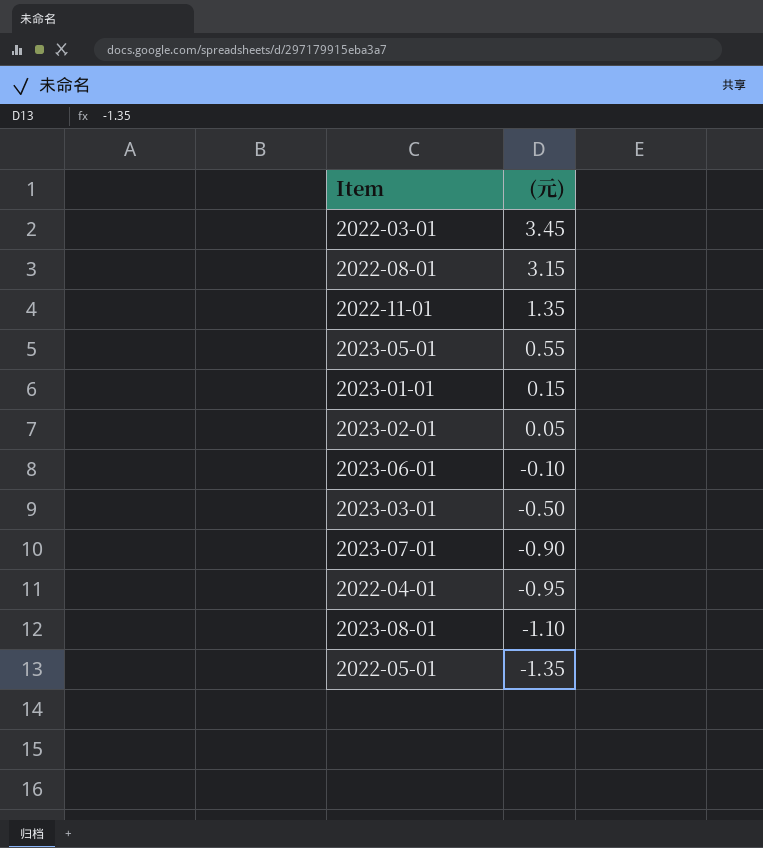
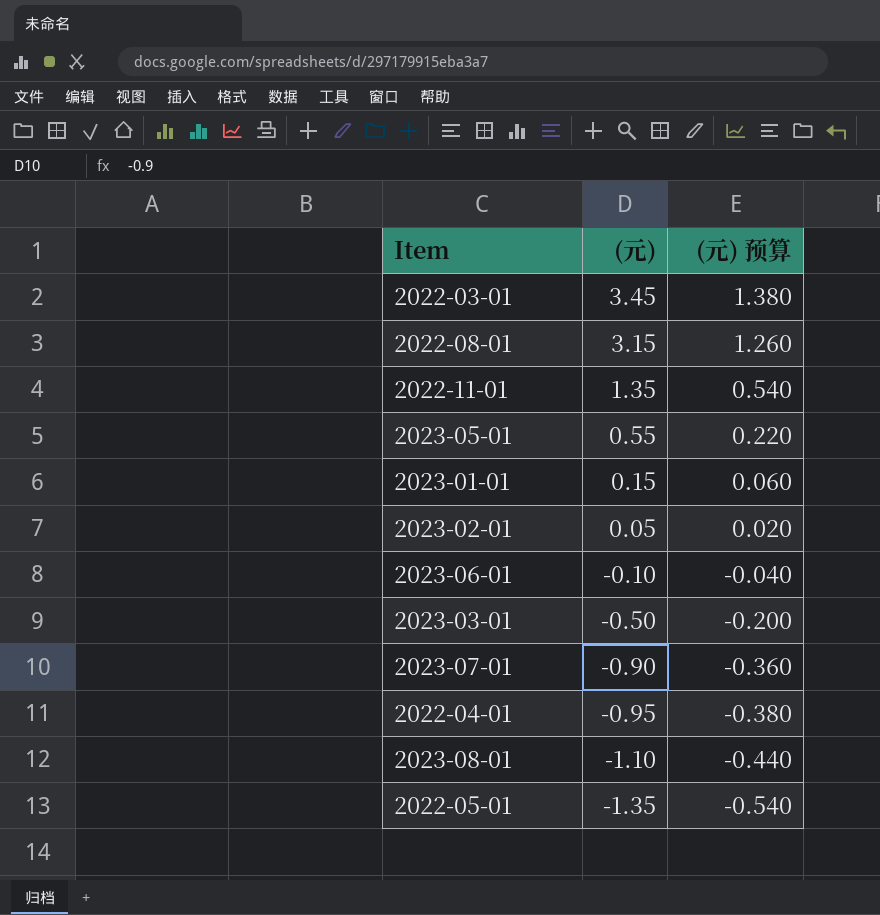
column (元) 预算 | formula: none -> [(元)] * 0.4

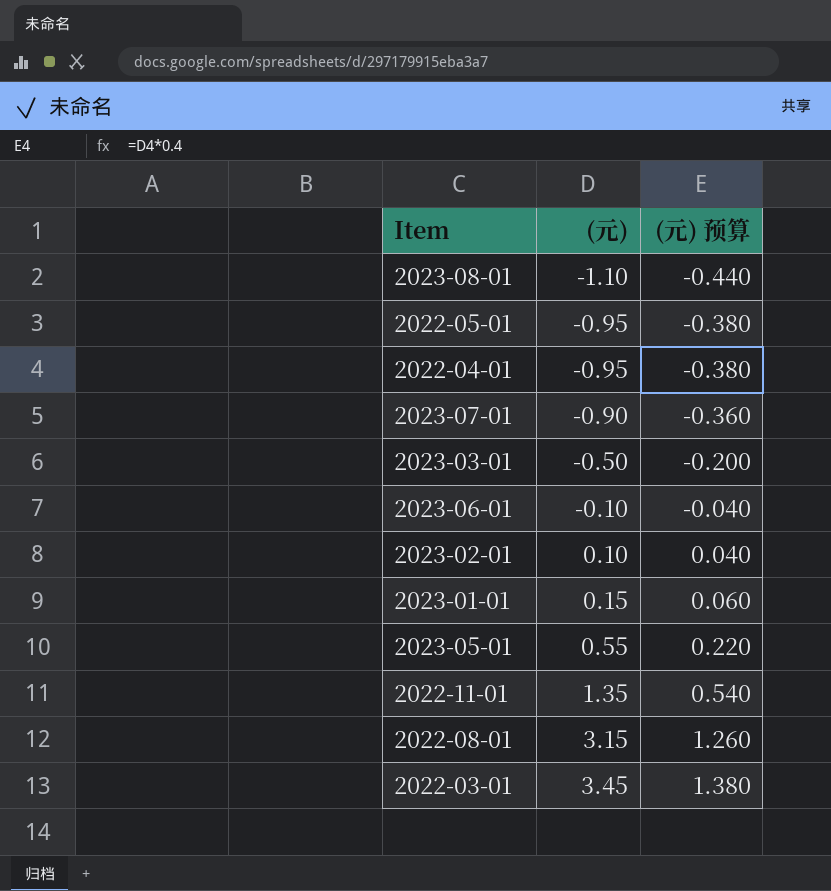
row order: (元) descending -> (元) ascending
2022-05-01 | (元): -1.35 -> -0.95
2022-05-01 | (元) 预算: -0.540 -> -0.380
2023-02-01 | (元): 0.05 -> 0.10
2023-02-01 | (元) 预算: 0.020 -> 0.040

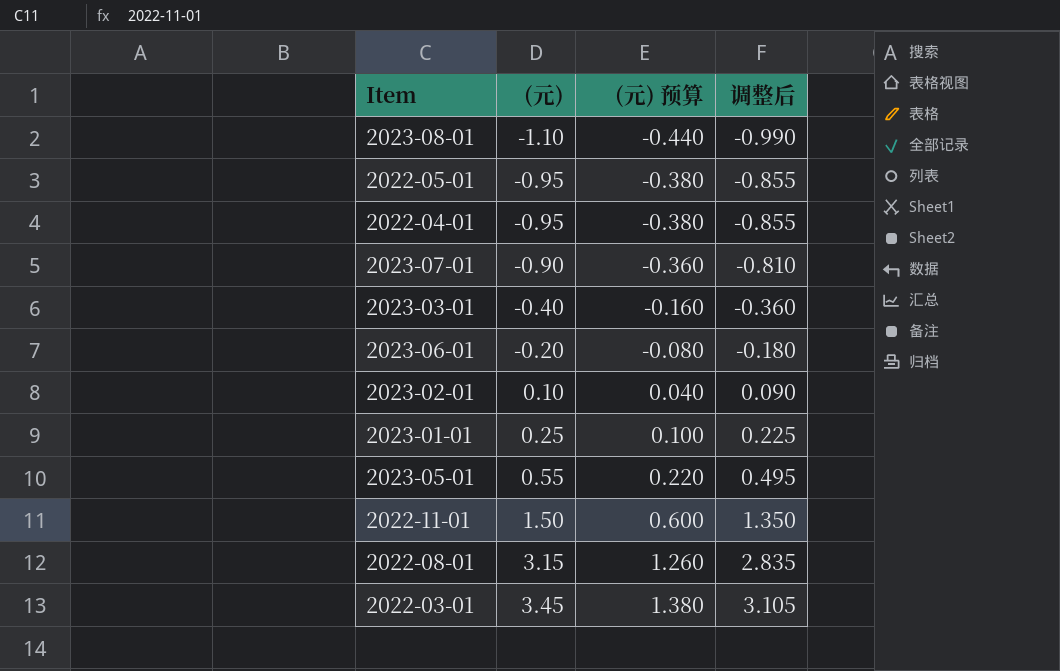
column 调整后 | formula: none -> [(元)] * 0.9
2023-03-01 | (元): -0.50 -> -0.40
2023-03-01 | (元) 预算: -0.200 -> -0.160
2023-06-01 | (元): -0.10 -> -0.20
2023-06-01 | (元) 预算: -0.040 -> -0.080
2023-01-01 | (元): 0.15 -> 0.25
2023-01-01 | (元) 预算: 0.060 -> 0.100
2022-11-01 | (元): 1.35 -> 1.50
2022-11-01 | (元) 预算: 0.540 -> 0.600

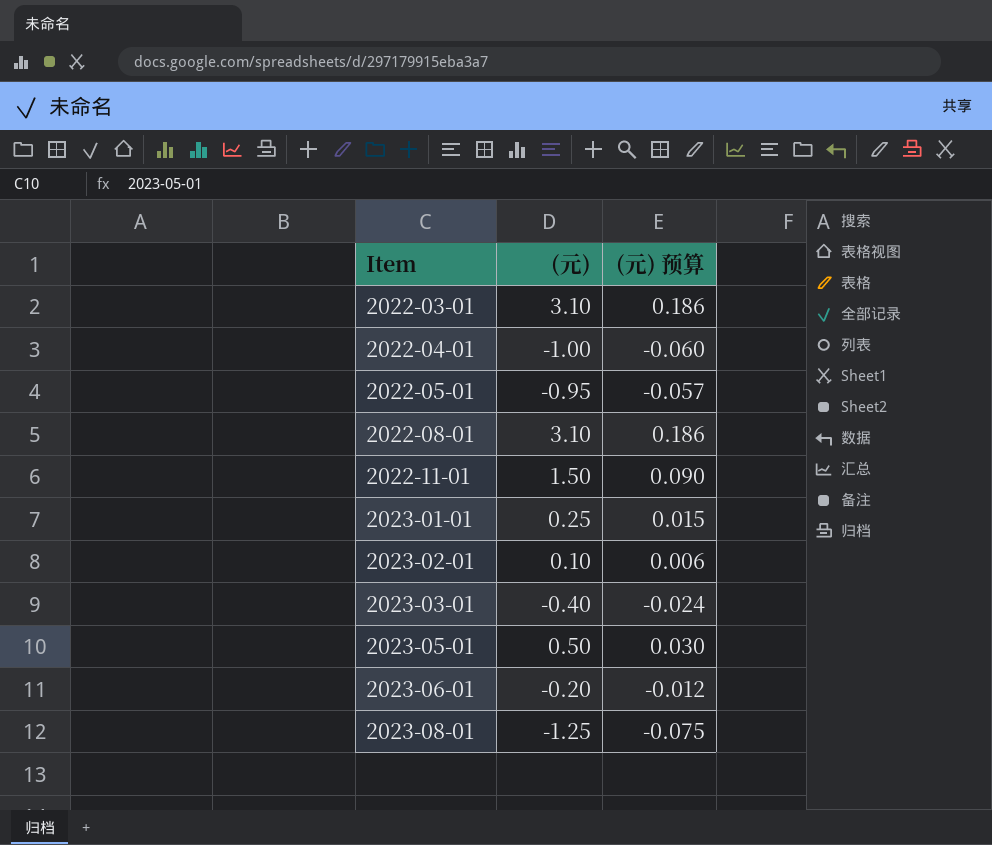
row order: (元) ascending -> Item ascending
column 调整后 | formula: [(元)] * 0.9 -> none
column (元) 预算 | formula: [(元)] * 0.4 -> [(元)] * 0.06
row 2023-07-01: -0.90 | -0.360 | -0.810 -> none
2022-03-01 | (元): 3.45 -> 3.10
2022-04-01 | (元): -0.95 -> -1.00
2022-08-01 | (元): 3.15 -> 3.10
2023-05-01 | (元): 0.55 -> 0.50
2023-08-01 | (元): -1.10 -> -1.25

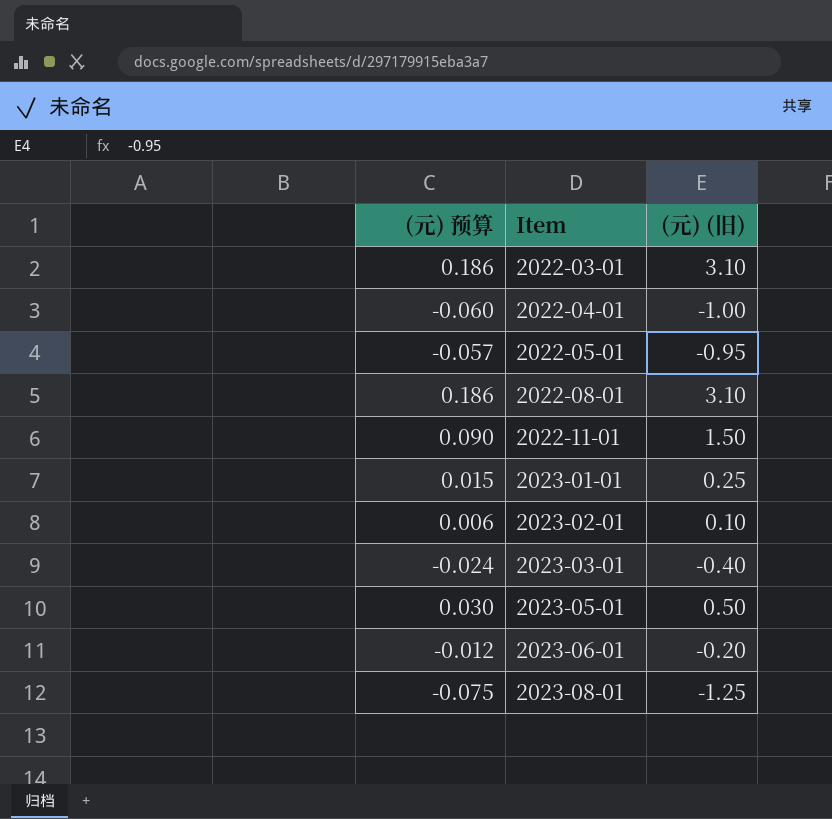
column (元) 预算 | position: 3 -> 1
column name: (元) -> (元) (旧)

